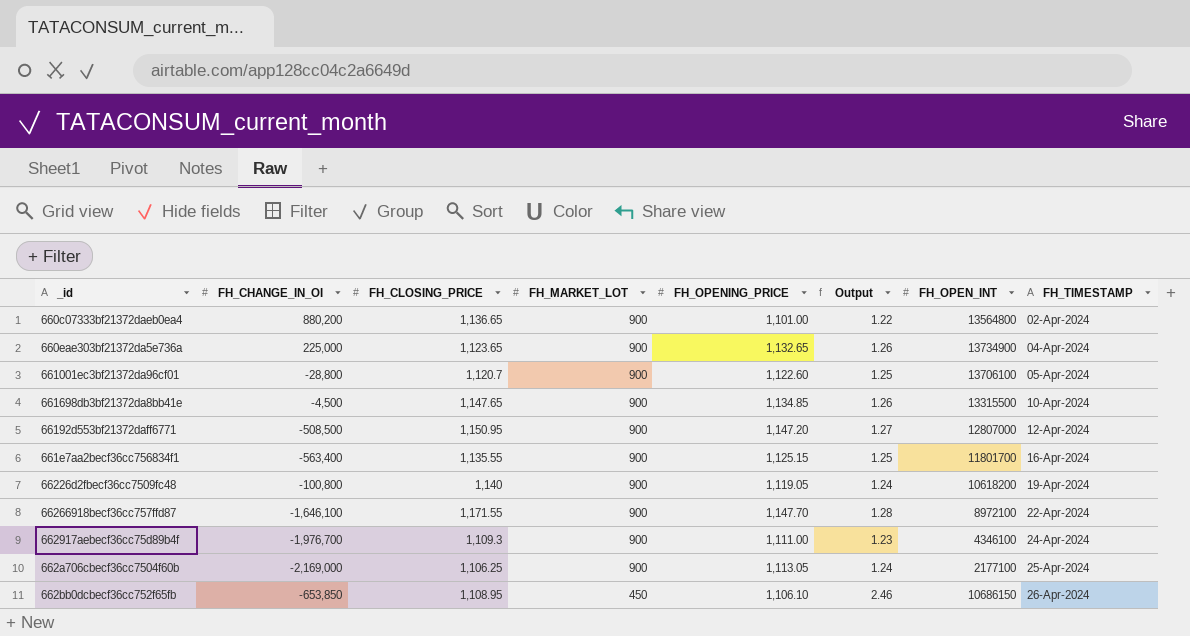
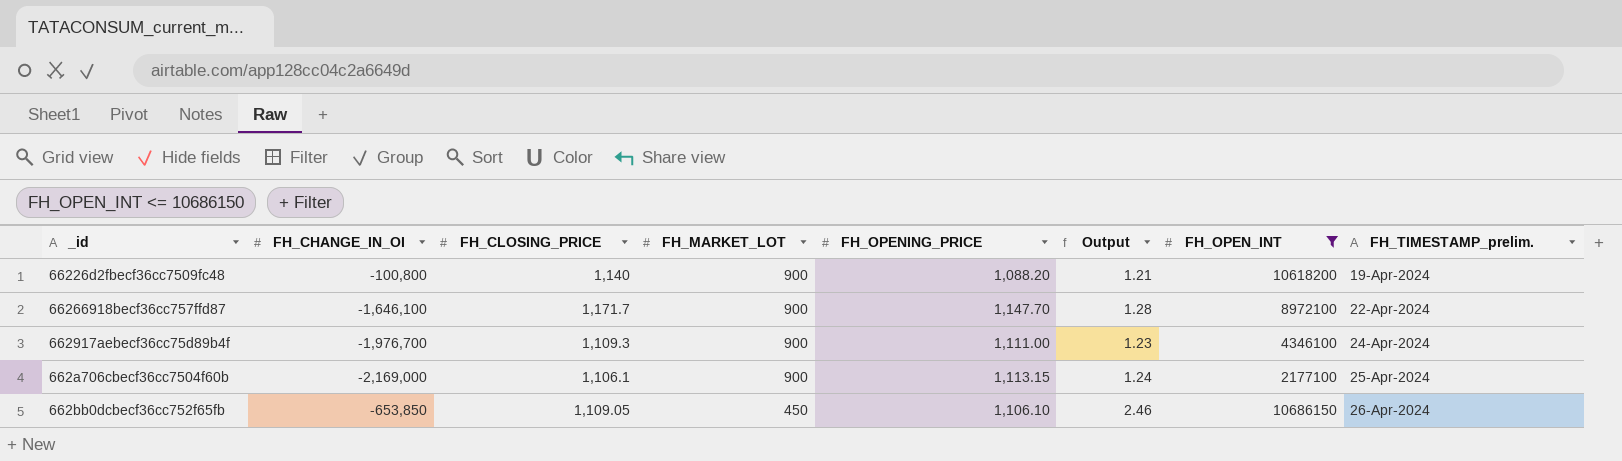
filter: none -> FH_OPEN_INT <= 10686150
column name: FH_TIMESTAMP -> FH_TIMESTAMP_prelim.
66226d2fbecf36cc7509fc48 | FH_OPENING_PRICE: 1,119.05 -> 1,088.20
66226d2fbecf36cc7509fc48 | Output: 1.24 -> 1.21
66266918becf36cc757ffd87 | FH_CLOSING_PRICE: 1,171.55 -> 1,171.7
662a706cbecf36cc7504f60b | FH_CLOSING_PRICE: 1,106.25 -> 1,106.1
662a706cbecf36cc7504f60b | FH_OPENING_PRICE: 1,113.05 -> 1,113.15
662bb0dcbecf36cc752f65fb | FH_CLOSING_PRICE: 1,108.95 -> 1,109.05

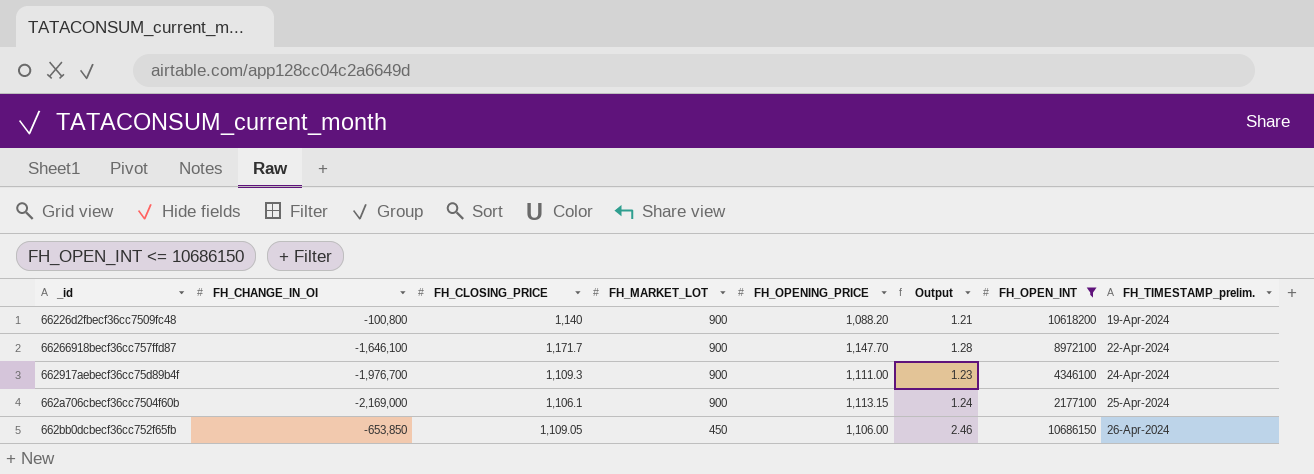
662bb0dcbecf36cc752f65fb | FH_OPENING_PRICE: 1,106.10 -> 1,106.00

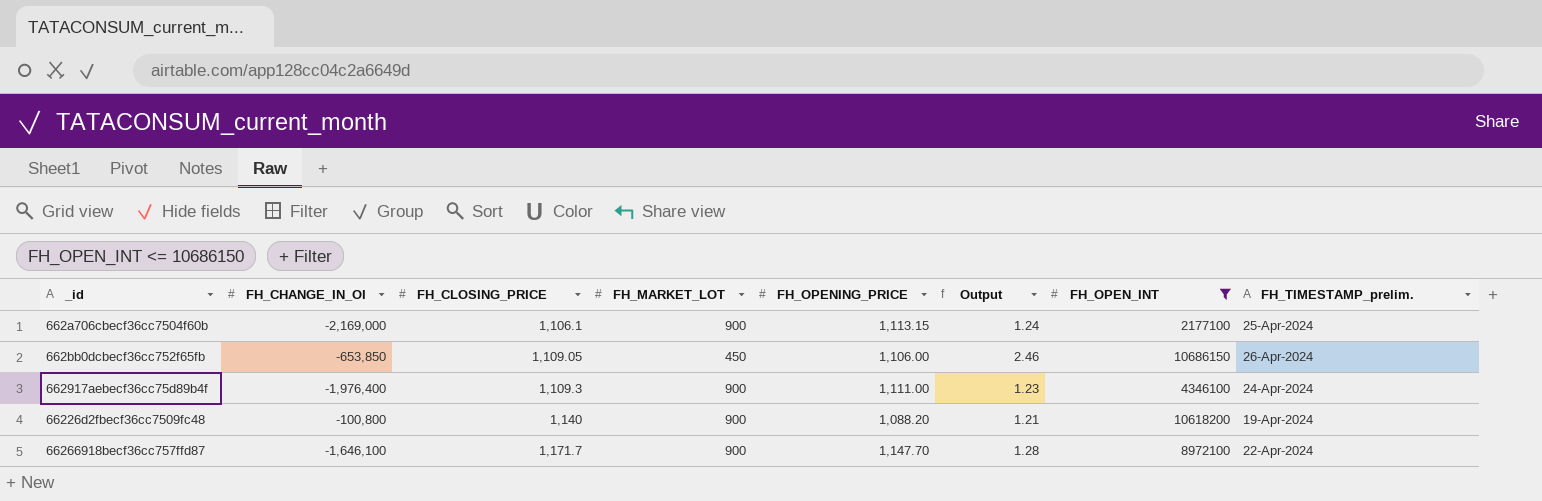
row order: FH_MARKET_LOT descending -> FH_CLOSING_PRICE ascending
662917aebecf36cc75d89b4f | FH_CHANGE_IN_OI: -1,976,700 -> -1,976,400

